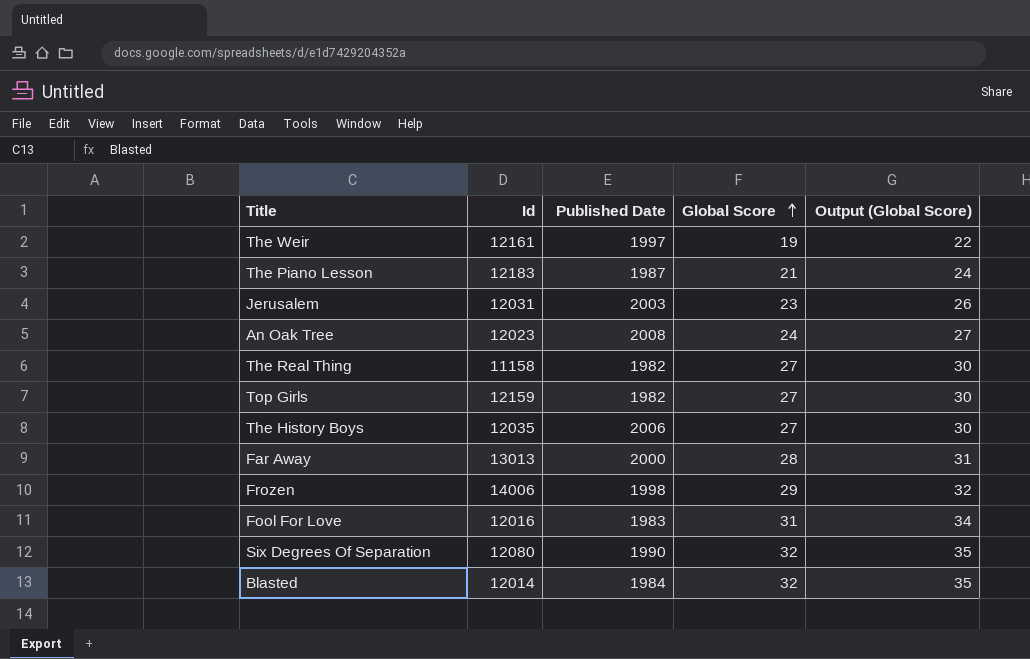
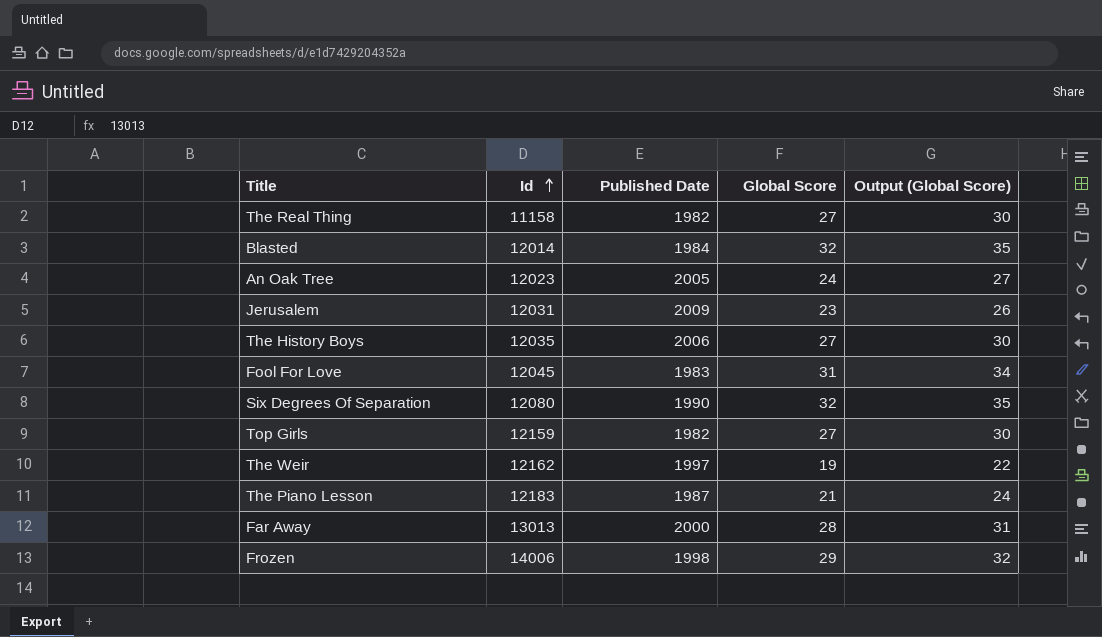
row order: Global Score ascending -> Id ascending
An Oak Tree | Published Date: 2008 -> 2005
Jerusalem | Published Date: 2003 -> 2009
Fool For Love | Id: 12016 -> 12045
The Weir | Id: 12161 -> 12162

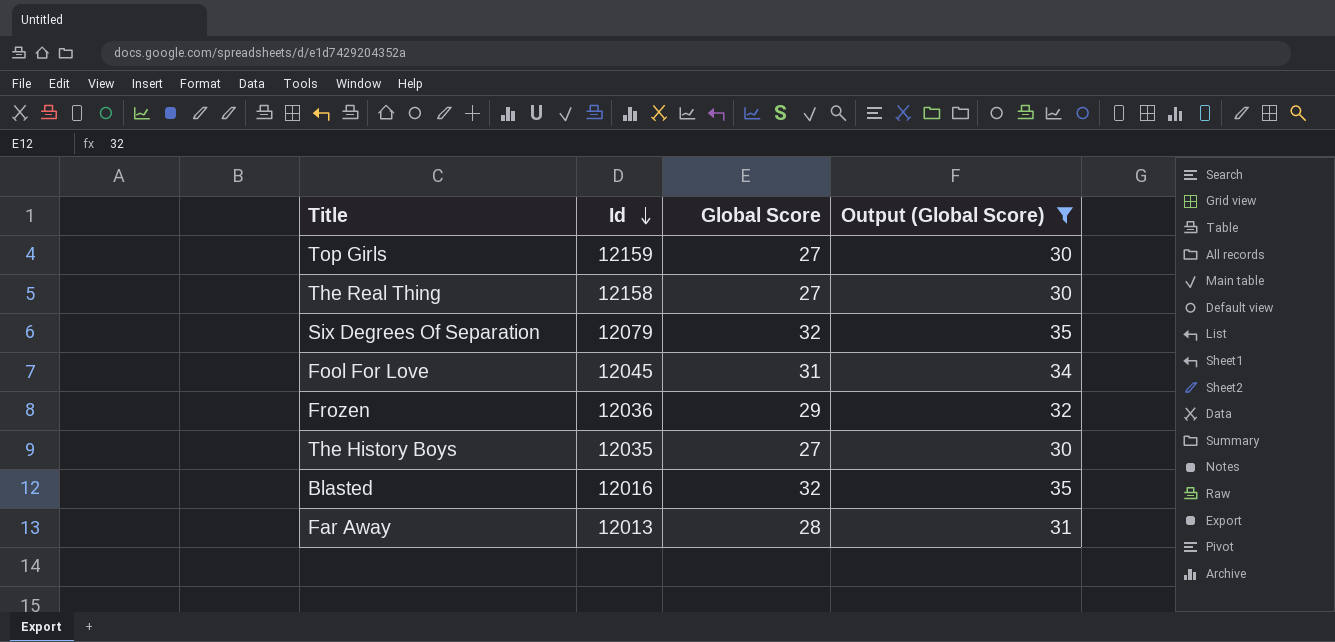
filter: none -> Output (Global Score) >= 30
row order: Id ascending -> Id descending
column Published Date | position: 3 -> none
The Real Thing | Id: 11158 -> 12158
Six Degrees Of Separation | Id: 12080 -> 12079
Frozen | Id: 14006 -> 12036
Blasted | Id: 12014 -> 12016
Far Away | Id: 13013 -> 12013

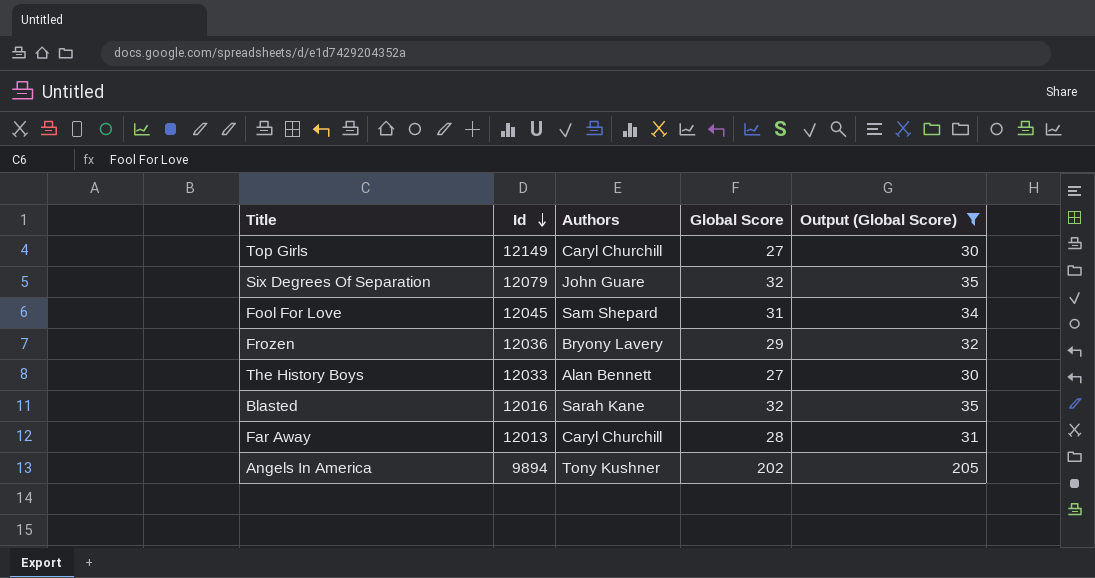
column Authors | position: none -> 3
row The Real Thing: 12158 | 27 | 30 -> none
Top Girls | Id: 12159 -> 12149
The History Boys | Id: 12035 -> 12033
row Angels In America: none -> 9894 | Tony Kushner | 202 | 205

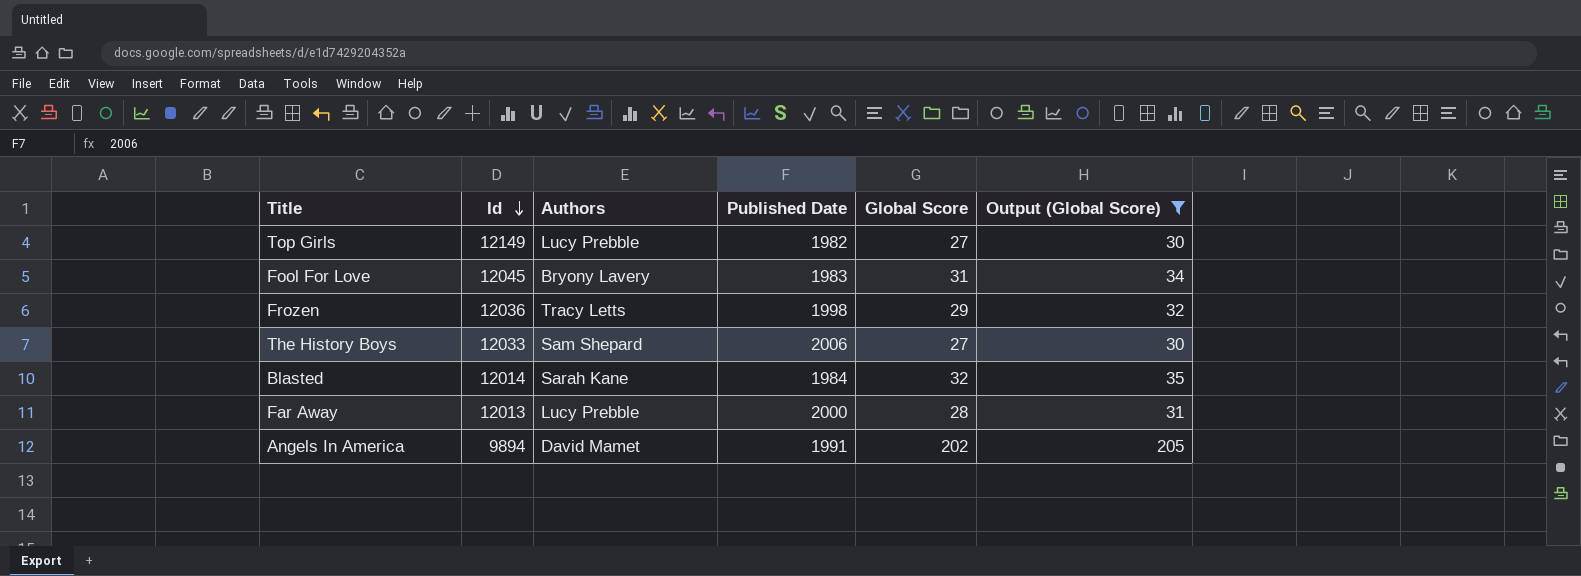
column Published Date | position: none -> 4
row Six Degrees Of Separation: 12079 | John Guare | 32 | 35 -> none
Top Girls | Authors: Caryl Churchill -> Lucy Prebble
Fool For Love | Authors: Sam Shepard -> Bryony Lavery
Frozen | Authors: Bryony Lavery -> Tracy Letts
The History Boys | Authors: Alan Bennett -> Sam Shepard
Blasted | Id: 12016 -> 12014
Far Away | Authors: Caryl Churchill -> Lucy Prebble
Angels In America | Authors: Tony Kushner -> David Mamet

